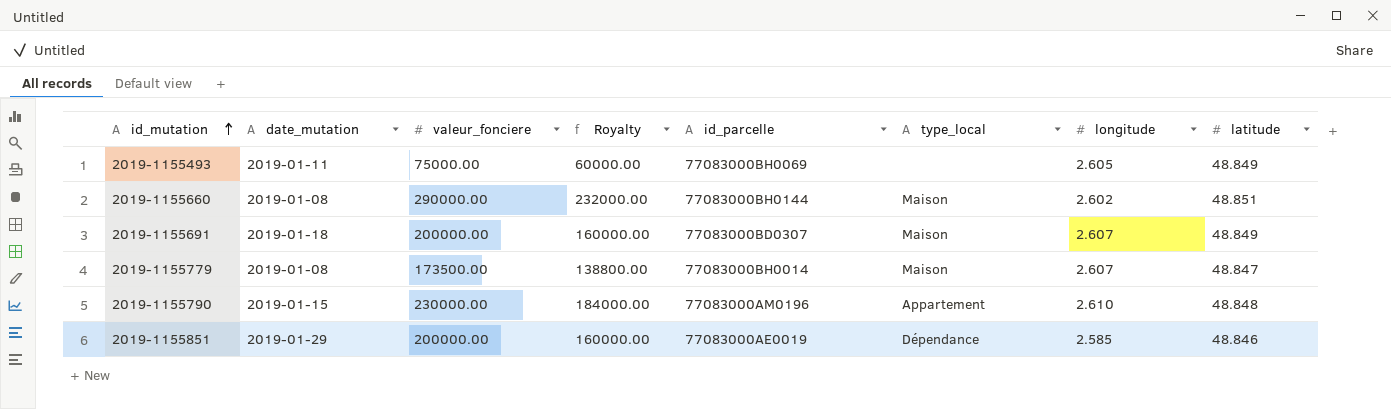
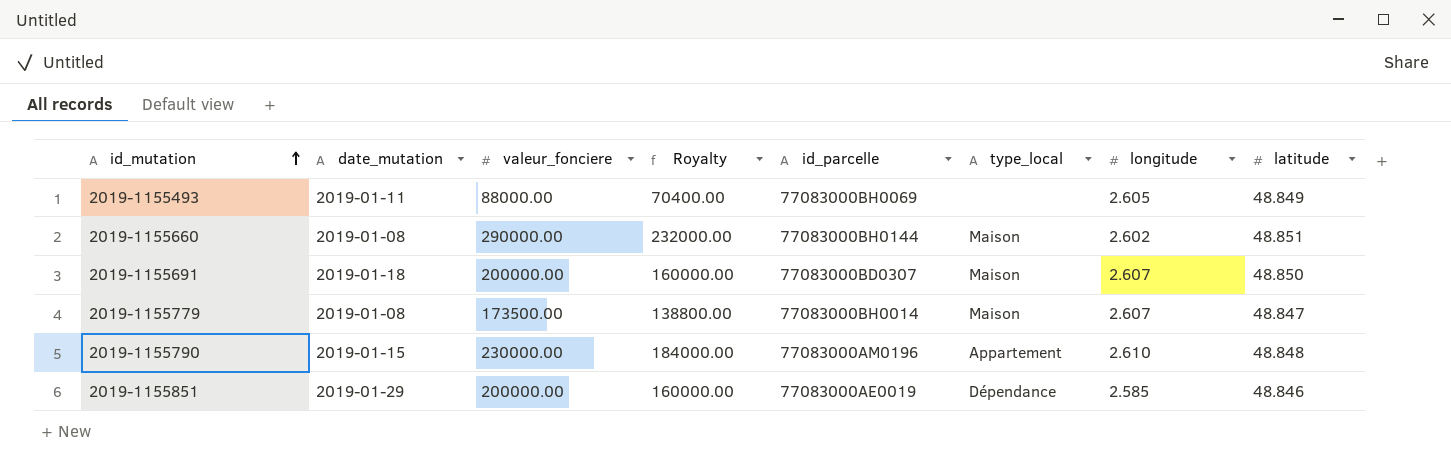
2019-1155493 | valeur_fonciere: 75000.00 -> 88000.00
2019-1155493 | Royalty: 60000.00 -> 70400.00
2019-1155691 | latitude: 48.849 -> 48.850

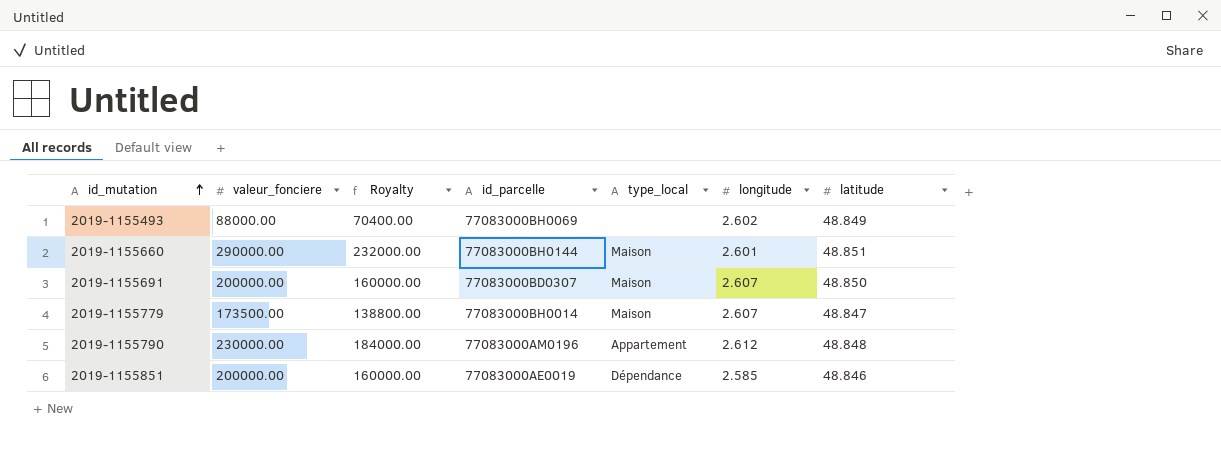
column date_mutation | position: 2 -> none
2019-1155493 | longitude: 2.605 -> 2.602
2019-1155660 | longitude: 2.602 -> 2.601
2019-1155790 | longitude: 2.610 -> 2.612

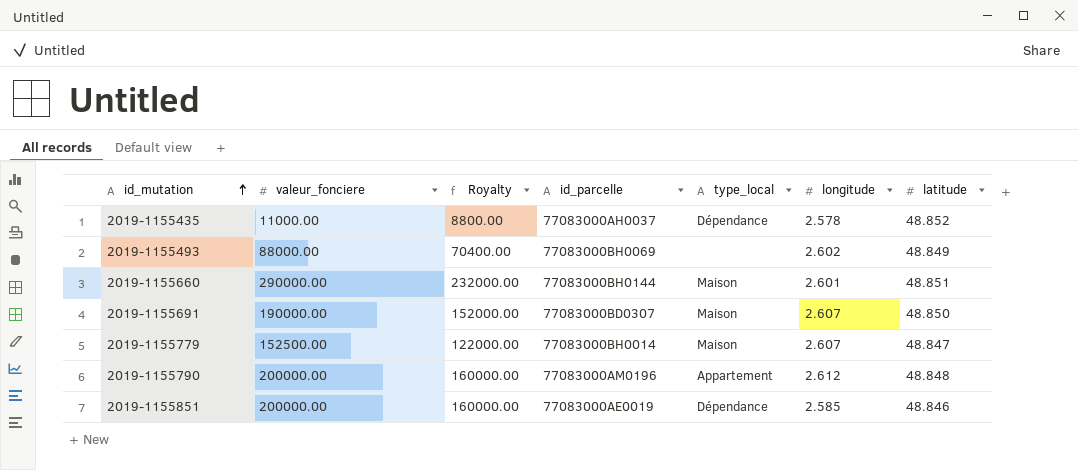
row 2019-1155435: none -> 11000.00 | 8800.00 | 77083000AH0037 | Dépendance | 2.578 | 48.852
2019-1155691 | valeur_fonciere: 200000.00 -> 190000.00
2019-1155691 | Royalty: 160000.00 -> 152000.00
2019-1155779 | valeur_fonciere: 173500.00 -> 152500.00
2019-1155779 | Royalty: 138800.00 -> 122000.00
2019-1155790 | valeur_fonciere: 230000.00 -> 200000.00
2019-1155790 | Royalty: 184000.00 -> 160000.00

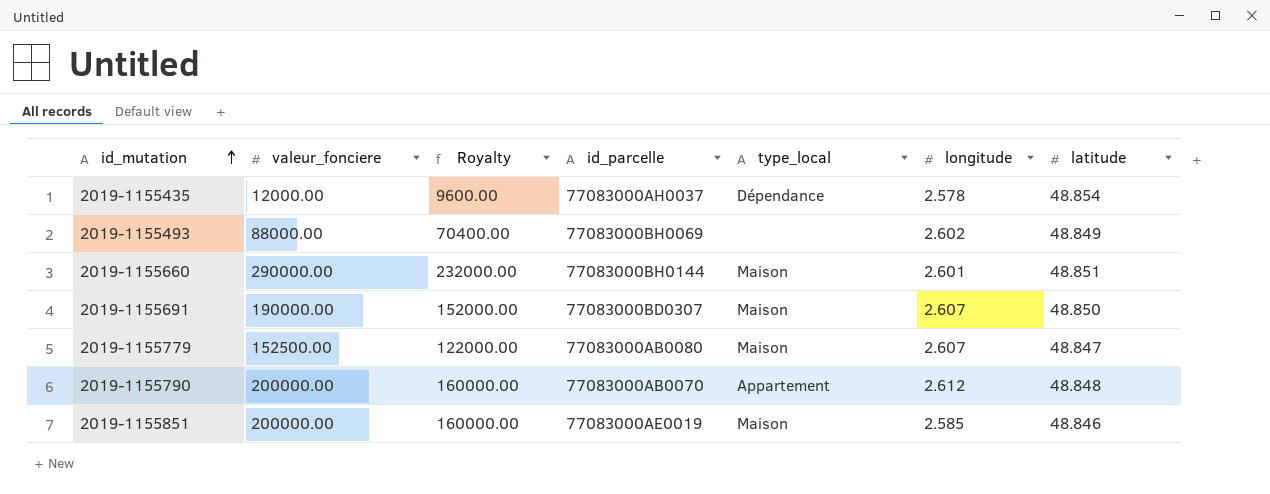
2019-1155435 | valeur_fonciere: 11000.00 -> 12000.00
2019-1155435 | Royalty: 8800.00 -> 9600.00
2019-1155435 | latitude: 48.852 -> 48.854
2019-1155779 | id_parcelle: 77083000BH0014 -> 77083000AB0080
2019-1155790 | id_parcelle: 77083000AM0196 -> 77083000AB0070
2019-1155851 | type_local: Dépendance -> Maison

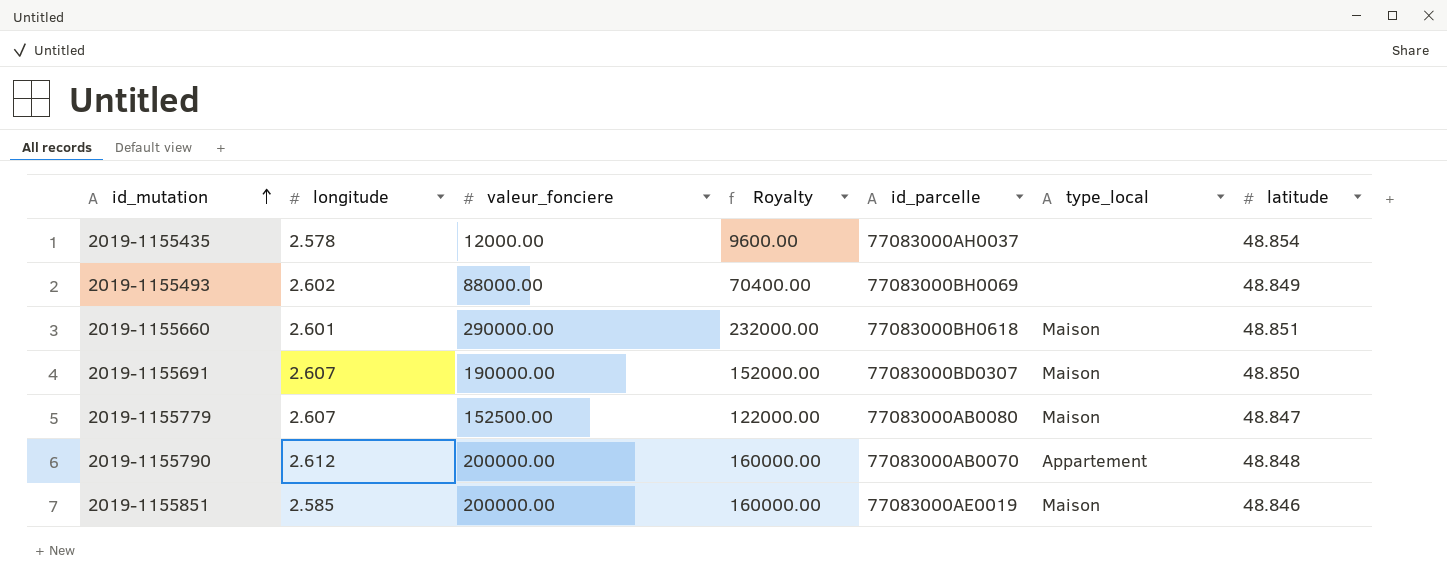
column longitude | position: 6 -> 2
2019-1155435 | type_local: Dépendance -> none
2019-1155660 | id_parcelle: 77083000BH0144 -> 77083000BH0618

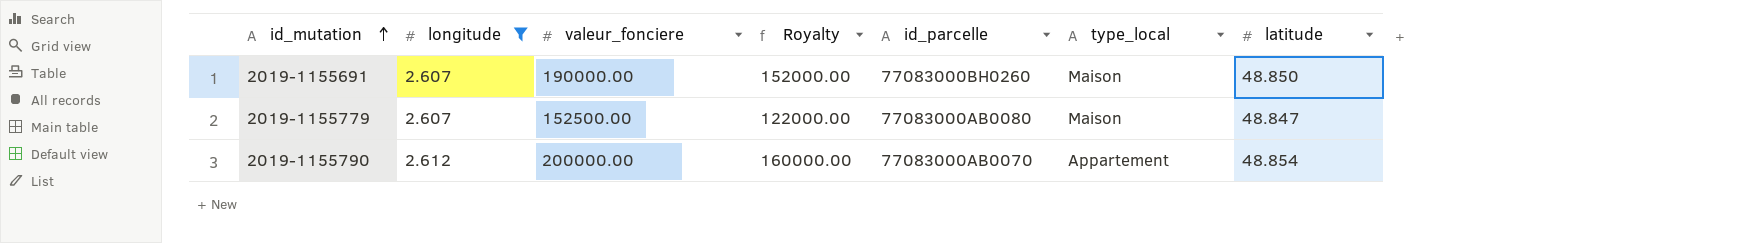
filter: none -> longitude >= 2.607
2019-1155691 | id_parcelle: 77083000BD0307 -> 77083000BH0260
2019-1155790 | latitude: 48.848 -> 48.854

